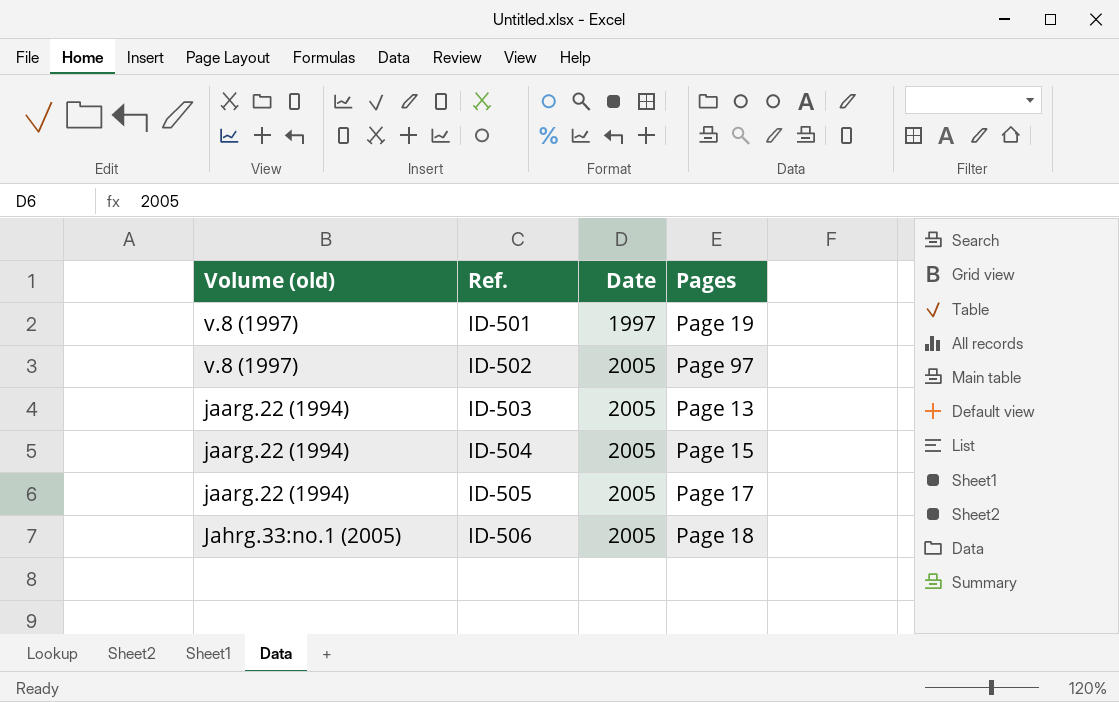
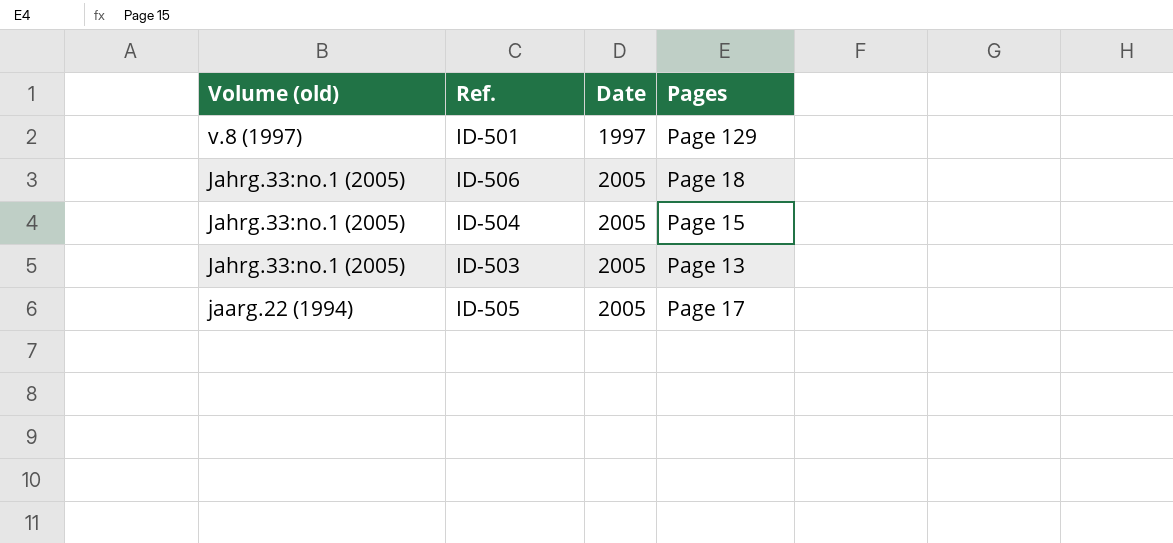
row order: Ref. ascending -> Volume (old) descending
row ID-502: v.8 (1997) | 2005 | Page 97 -> none
ID-501 | Pages: Page 19 -> Page 129
ID-504 | Volume (old): jaarg.22 (1994) -> Jahrg.33:no.1 (2005)
ID-503 | Volume (old): jaarg.22 (1994) -> Jahrg.33:no.1 (2005)

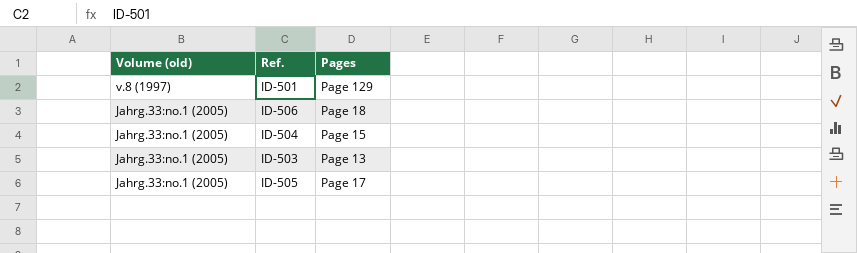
column Date | position: 3 -> none
ID-505 | Volume (old): jaarg.22 (1994) -> Jahrg.33:no.1 (2005)

